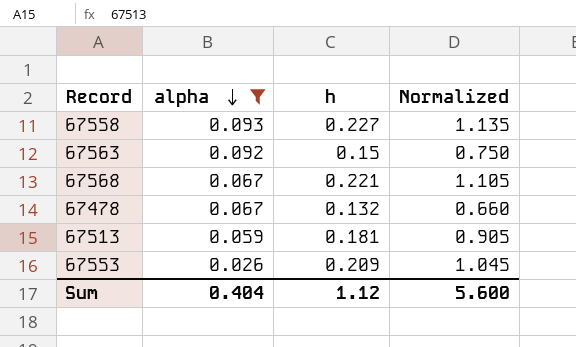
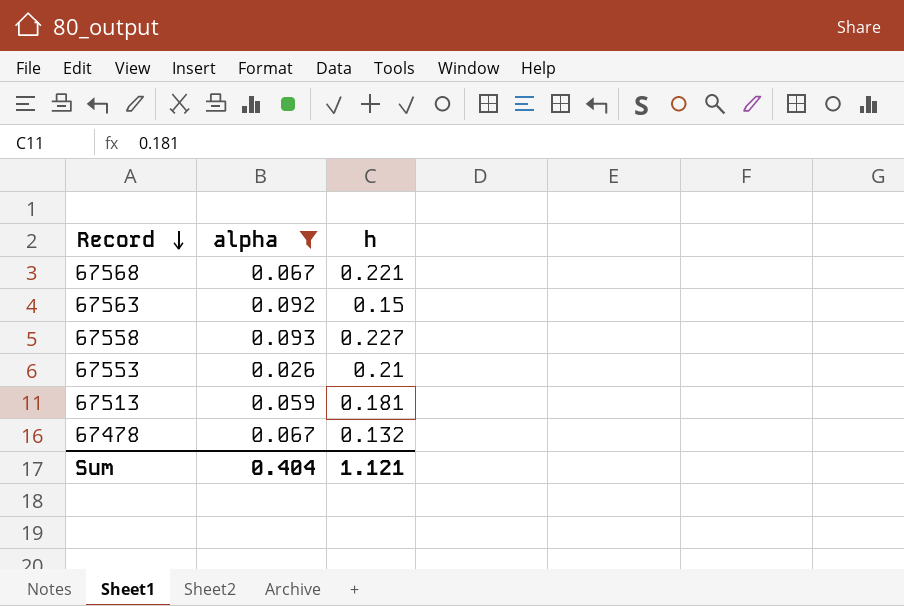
row order: alpha descending -> Record descending
column Normalized | formula: [h] * 5 -> none
67553 | h: 0.209 -> 0.21
Sum | h: 1.12 -> 1.121

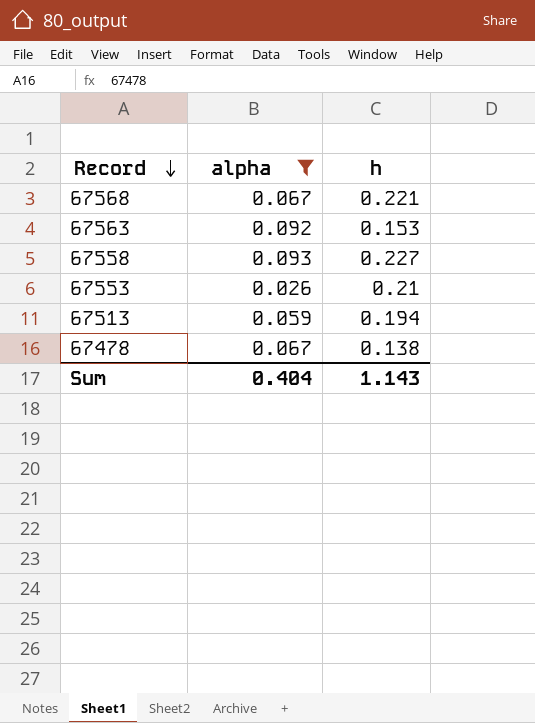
67563 | h: 0.15 -> 0.153
67513 | h: 0.181 -> 0.194
67478 | h: 0.132 -> 0.138
Sum | h: 1.121 -> 1.143

